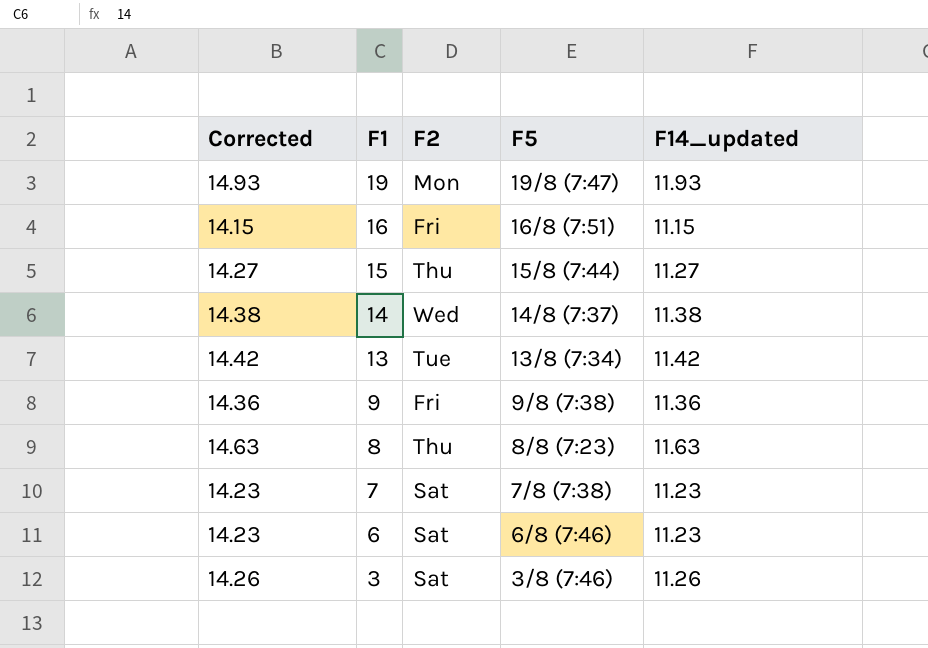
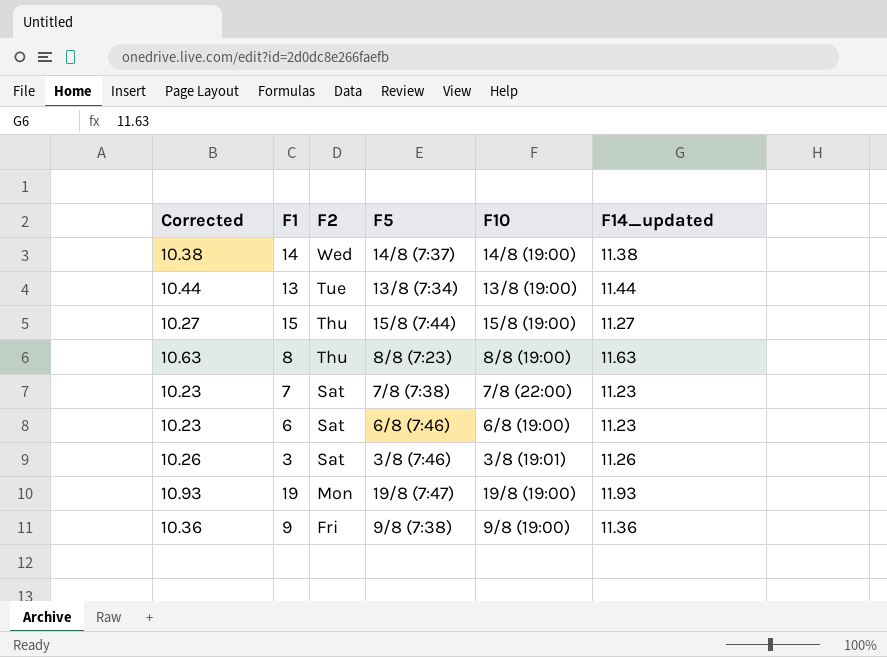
row order: F1 descending -> F2 descending
column Corrected | formula: [F14_updated] + 3 -> [F14_updated] - 1
column F10 | position: none -> 5
row 16: 14.15 | Fri | 16/8 (7:51) | 11.15 -> none
13 | F14_updated: 11.42 -> 11.44

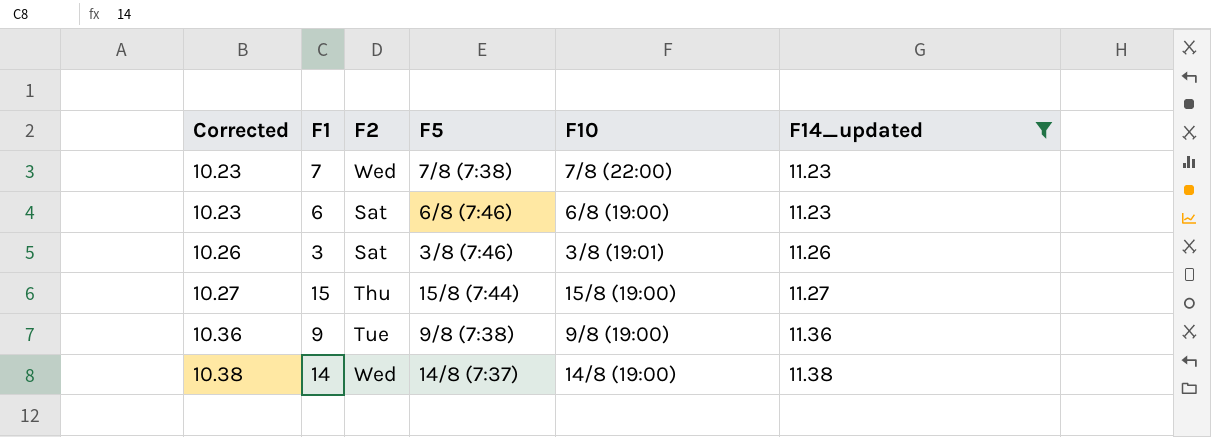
filter: none -> F14_updated <= 11.38
row order: F2 descending -> Corrected ascending
7 | F2: Sat -> Wed
9 | F2: Fri -> Tue

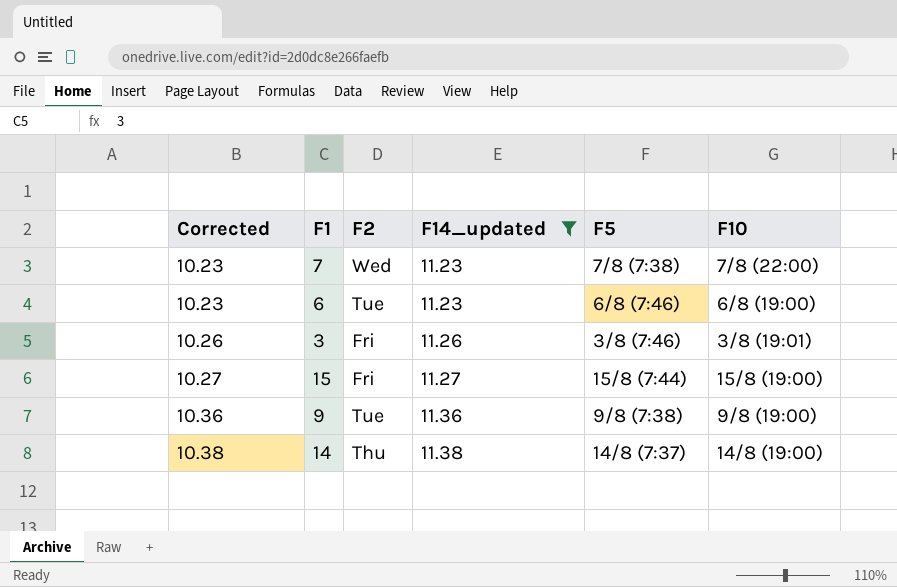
column F14_updated | position: 6 -> 4
6 | F2: Sat -> Tue
3 | F2: Sat -> Fri
15 | F2: Thu -> Fri
14 | F2: Wed -> Thu

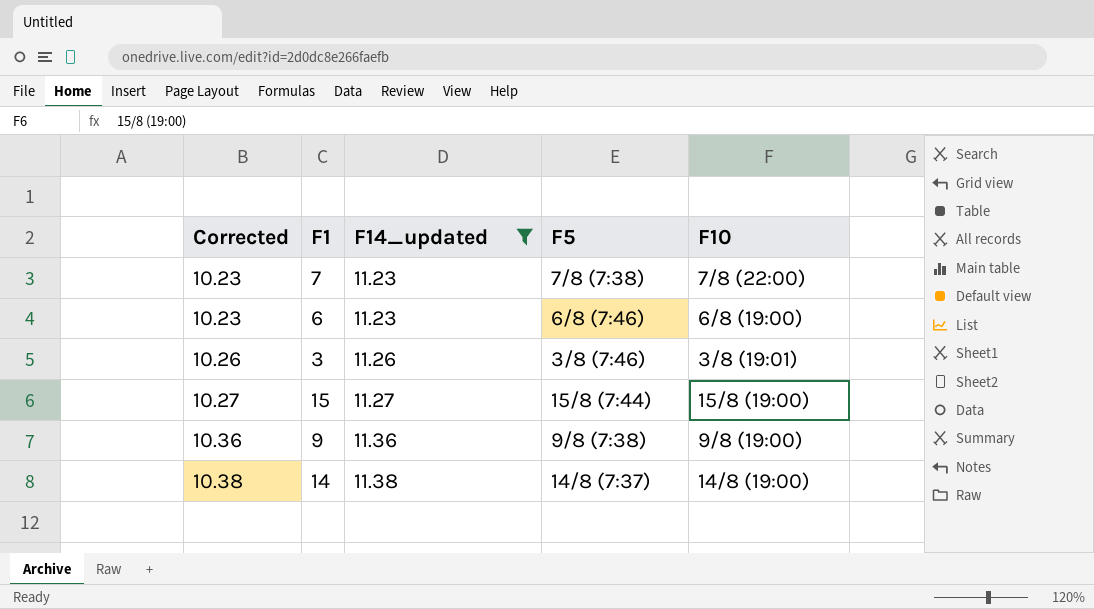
column F2 | position: 3 -> none

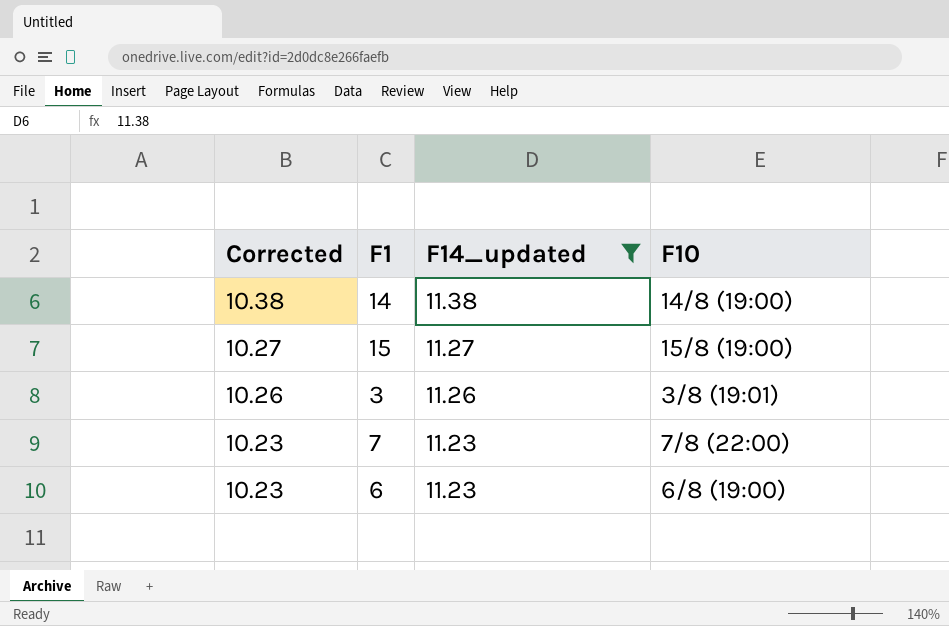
row order: Corrected ascending -> Corrected descending
column F5 | position: 4 -> none
row 9: 10.36 | 11.36 | 9/8 (7:38) | 9/8 (19:00) -> none

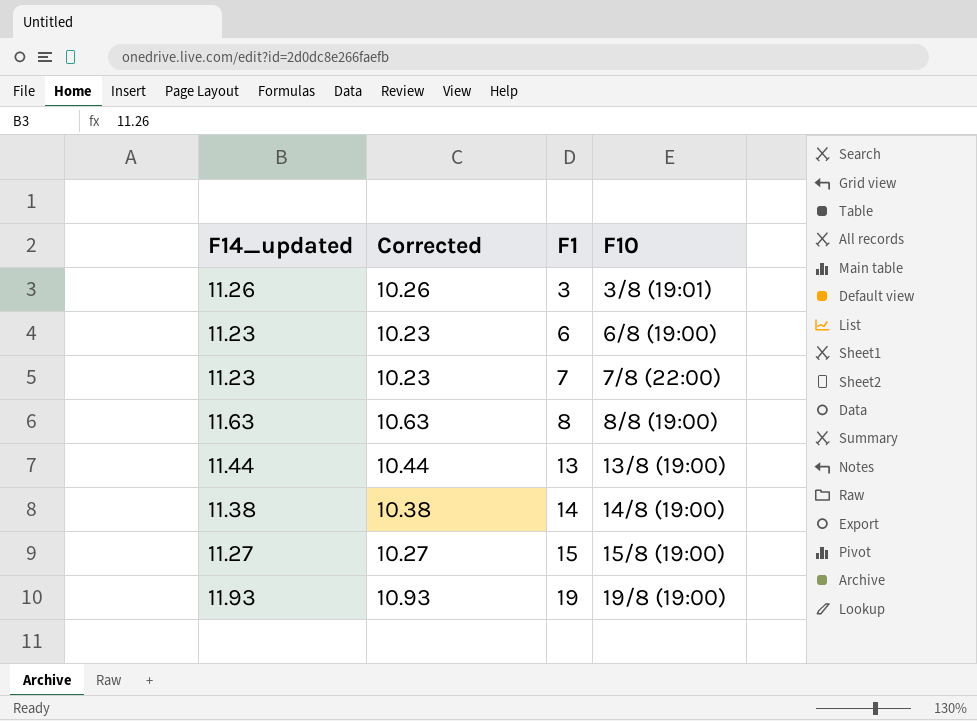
filter: F14_updated <= 11.38 -> none
row order: Corrected descending -> F1 ascending
column F14_updated | position: 3 -> 1

